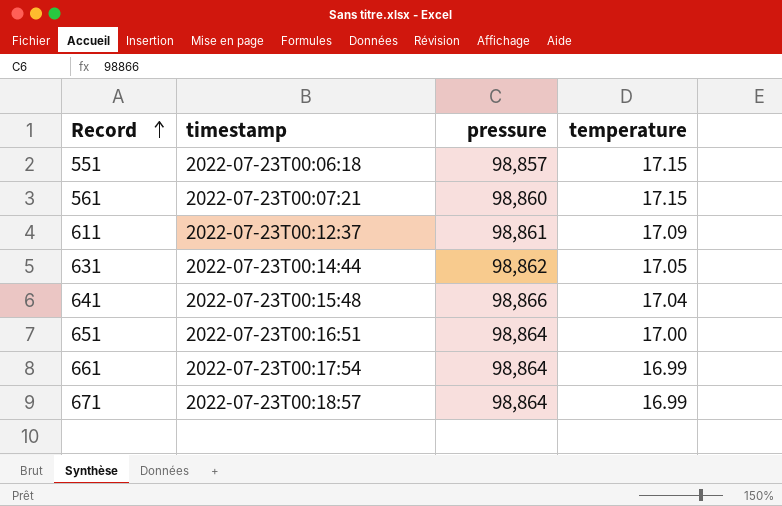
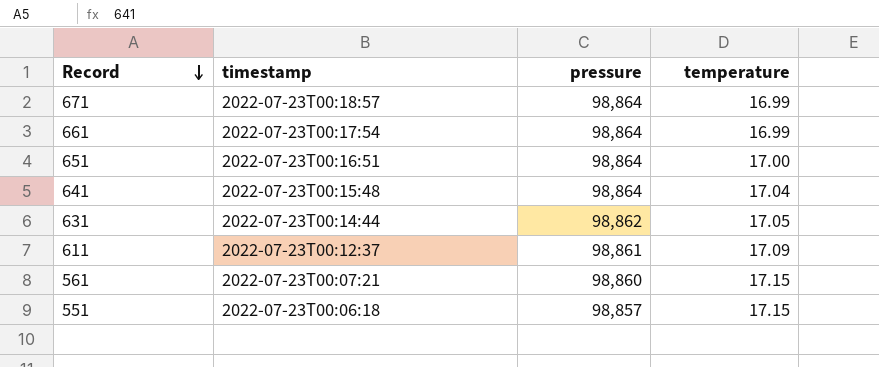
row order: Record ascending -> Record descending
641 | pressure: 98,866 -> 98,864

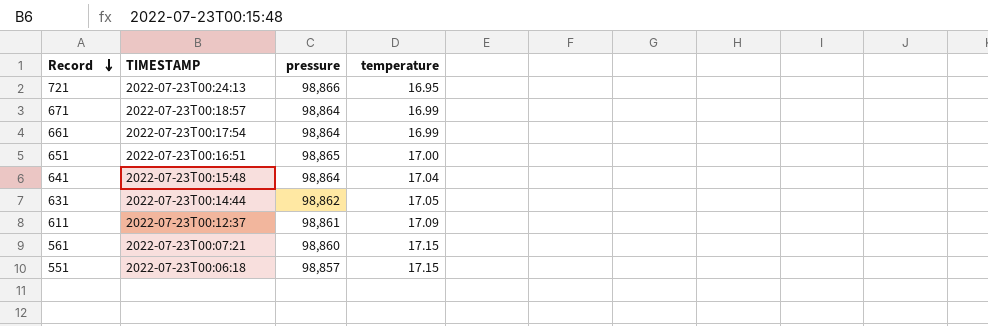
column name: timestamp -> TIMESTAMP
row 721: none -> 2022-07-23T00:24:13 | 98,866 | 16.95
651 | pressure: 98,864 -> 98,865

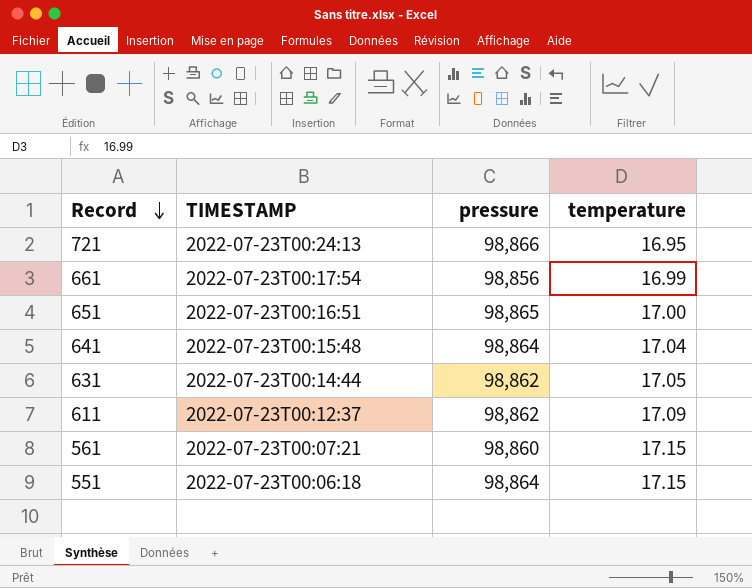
row 671: 2022-07-23T00:18:57 | 98,864 | 16.99 -> none
661 | pressure: 98,864 -> 98,856
611 | pressure: 98,861 -> 98,862
551 | pressure: 98,857 -> 98,864

